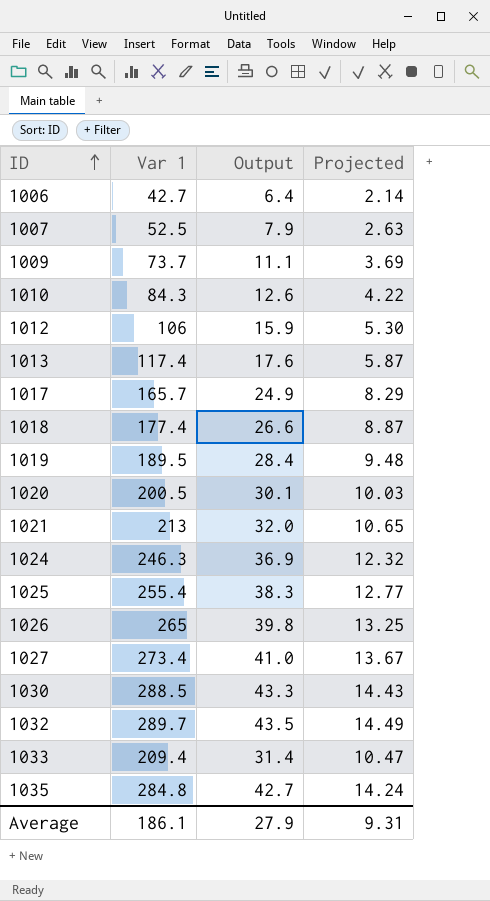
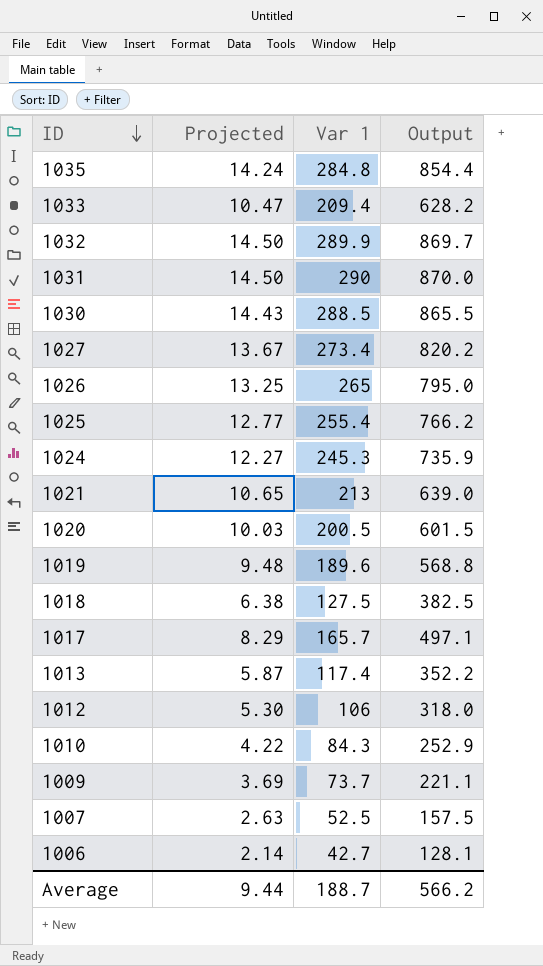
row order: ID ascending -> ID descending
column Projected | position: 4 -> 2
column Output | formula: [Var 1] * 0.15 -> [Var 1] * 3
1032 | Projected: 14.49 -> 14.50
1032 | Var 1: 289.7 -> 289.9
row 1031: none -> 14.50 | 290 | 870.0
1024 | Projected: 12.32 -> 12.27
1024 | Var 1: 246.3 -> 245.3
1019 | Var 1: 189.5 -> 189.6
1018 | Projected: 8.87 -> 6.38
1018 | Var 1: 177.4 -> 127.5
Average | Projected: 9.31 -> 9.44
Average | Var 1: 186.1 -> 188.7
Average | Output: 27.9 -> 566.2

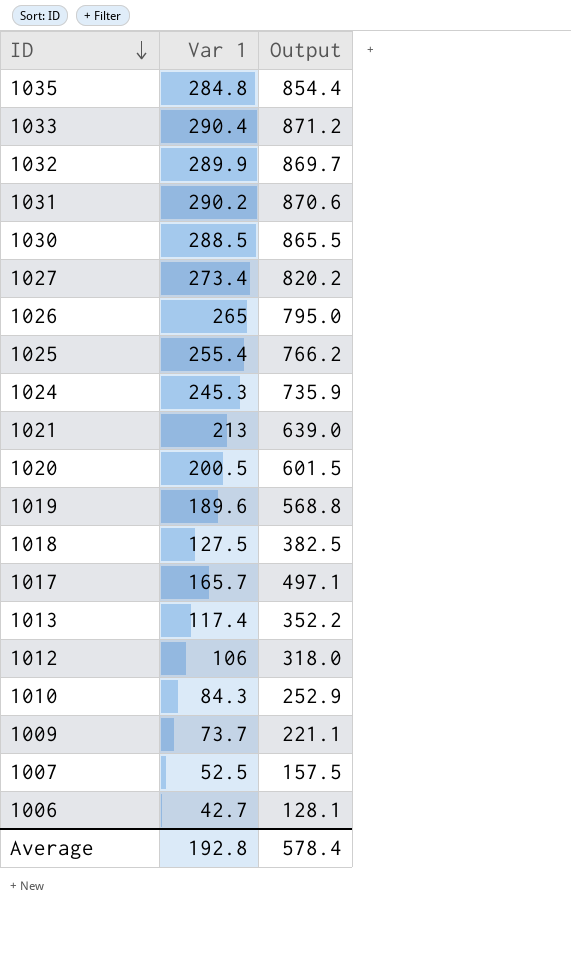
column Projected | formula: [Var 1] * 0.05 -> none
1033 | Var 1: 209.4 -> 290.4
1033 | Output: 628.2 -> 871.2
1031 | Var 1: 290 -> 290.2
1031 | Output: 870.0 -> 870.6
Average | Var 1: 188.7 -> 192.8
Average | Output: 566.2 -> 578.4

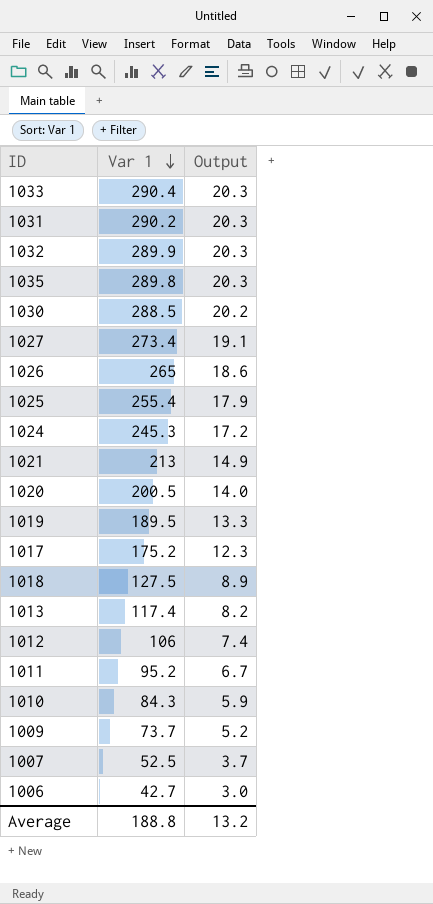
row order: ID descending -> Var 1 descending
column Output | formula: [Var 1] * 3 -> [Var 1] * 0.07
1035 | Var 1: 284.8 -> 289.8
1019 | Var 1: 189.6 -> 189.5
1017 | Var 1: 165.7 -> 175.2
row 1011: none -> 95.2 | 6.7
Average | Var 1: 192.8 -> 188.8
Average | Output: 578.4 -> 13.2

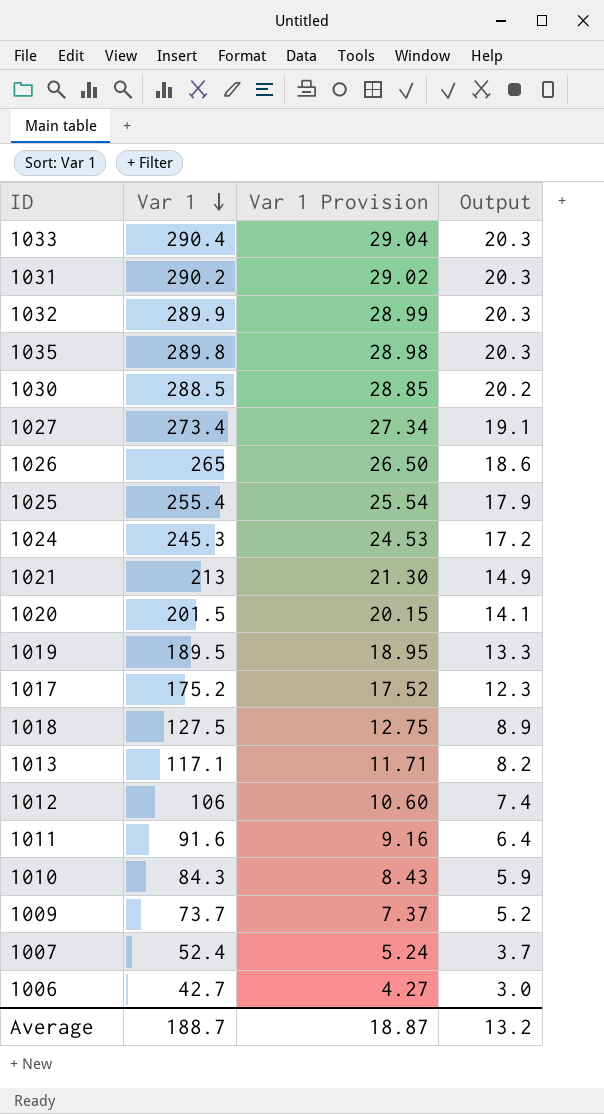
column Var 1 Provision | formula: none -> [Var 1] * 0.1
1020 | Var 1: 200.5 -> 201.5
1020 | Output: 14.0 -> 14.1
1013 | Var 1: 117.4 -> 117.1
1011 | Var 1: 95.2 -> 91.6
1011 | Output: 6.7 -> 6.4
1007 | Var 1: 52.5 -> 52.4
Average | Var 1: 188.8 -> 188.7

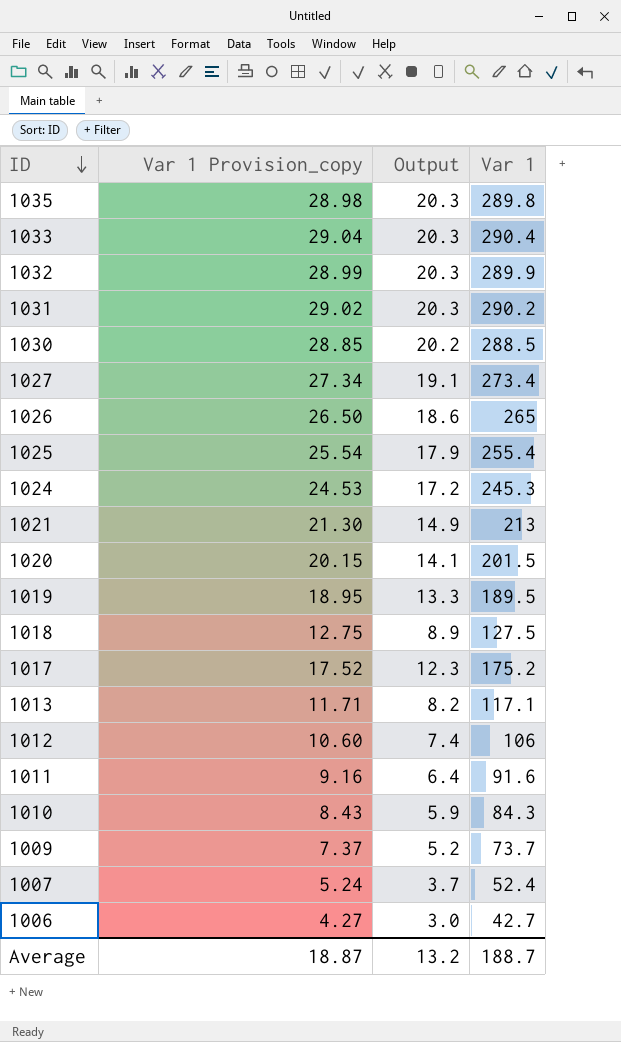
row order: Var 1 descending -> ID descending
column name: Var 1 Provision -> Var 1 Provision_copy
column Var 1 | position: 2 -> 4

